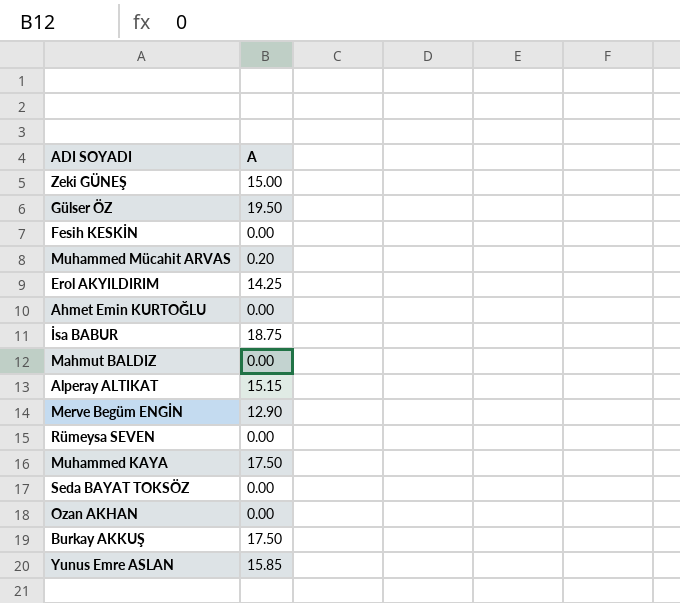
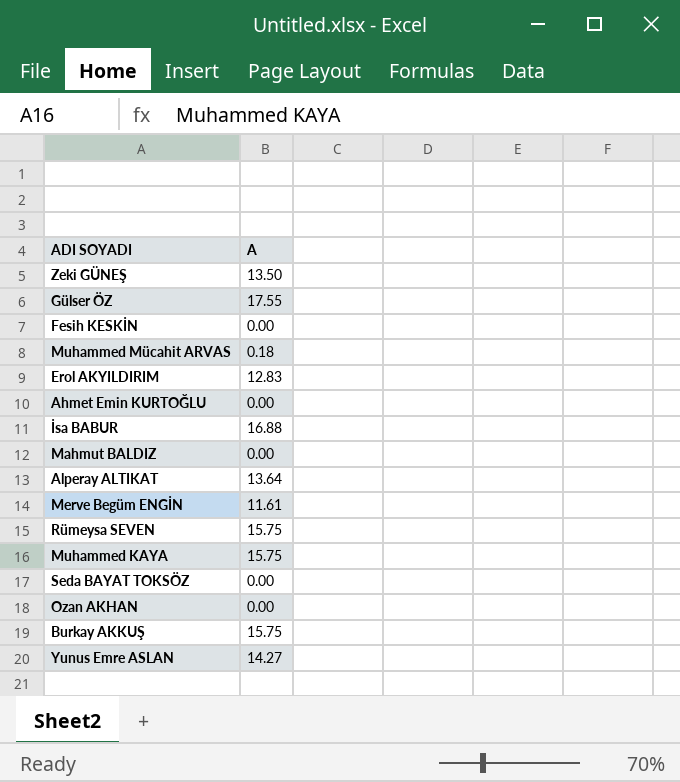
Zeki GÜNEŞ | A: 15.00 -> 13.50
Gülser ÖZ | A: 19.50 -> 17.55
Muhammed Mücahit ARVAS | A: 0.20 -> 0.18
Erol AKYILDIRIM | A: 14.25 -> 12.83
İsa BABUR | A: 18.75 -> 16.88
Alperay ALTIKAT | A: 15.15 -> 13.64
Merve Begüm ENGİN | A: 12.90 -> 11.61
Rümeysa SEVEN | A: 0.00 -> 15.75
Muhammed KAYA | A: 17.50 -> 15.75
Burkay AKKUŞ | A: 17.50 -> 15.75
Yunus Emre ASLAN | A: 15.85 -> 14.27

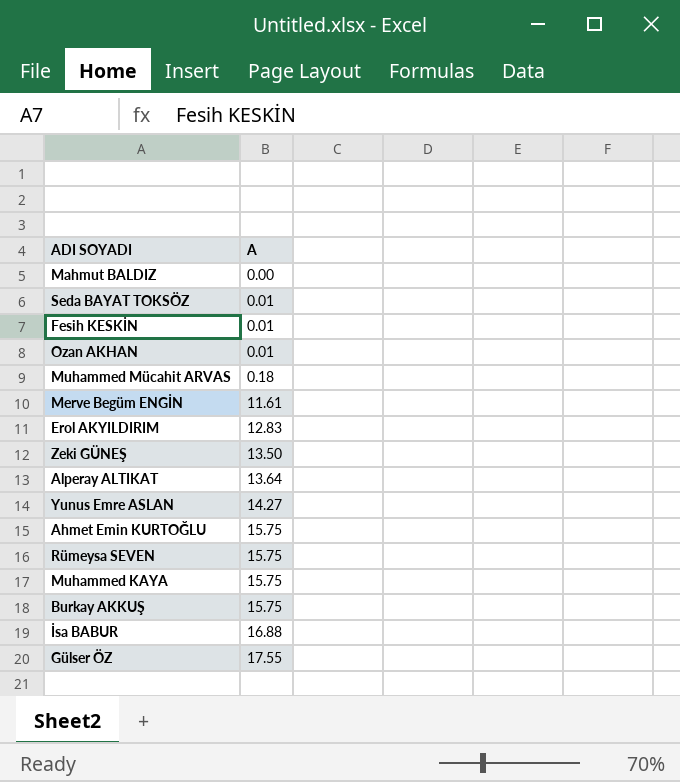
row order: none -> A ascending
Seda BAYAT TOKSÖZ | A: 0.00 -> 0.01
Fesih KESKİN | A: 0.00 -> 0.01
Ozan AKHAN | A: 0.00 -> 0.01
Ahmet Emin KURTOĞLU | A: 0.00 -> 15.75

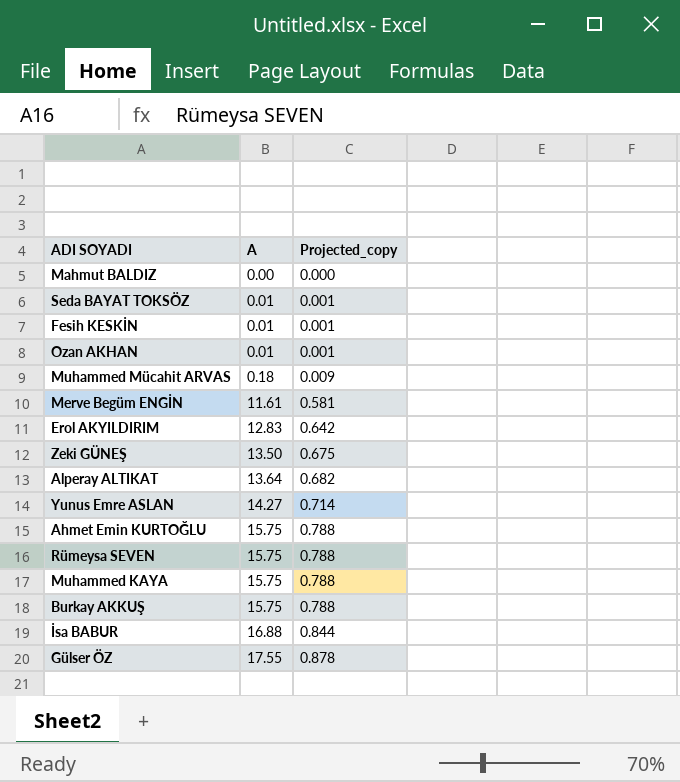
column Projected_copy | formula: none -> [A] * 0.05

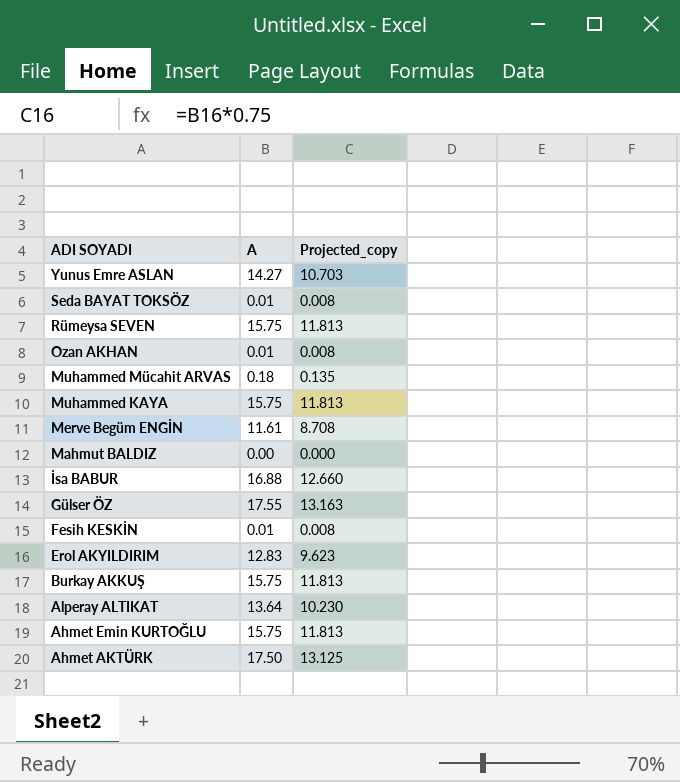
row order: A ascending -> ADI SOYADI descending
column Projected_copy | formula: [A] * 0.05 -> [A] * 0.75
row Zeki GÜNEŞ: 13.50 | 0.675 -> none
row Ahmet AKTÜRK: none -> 17.50 | 13.125

